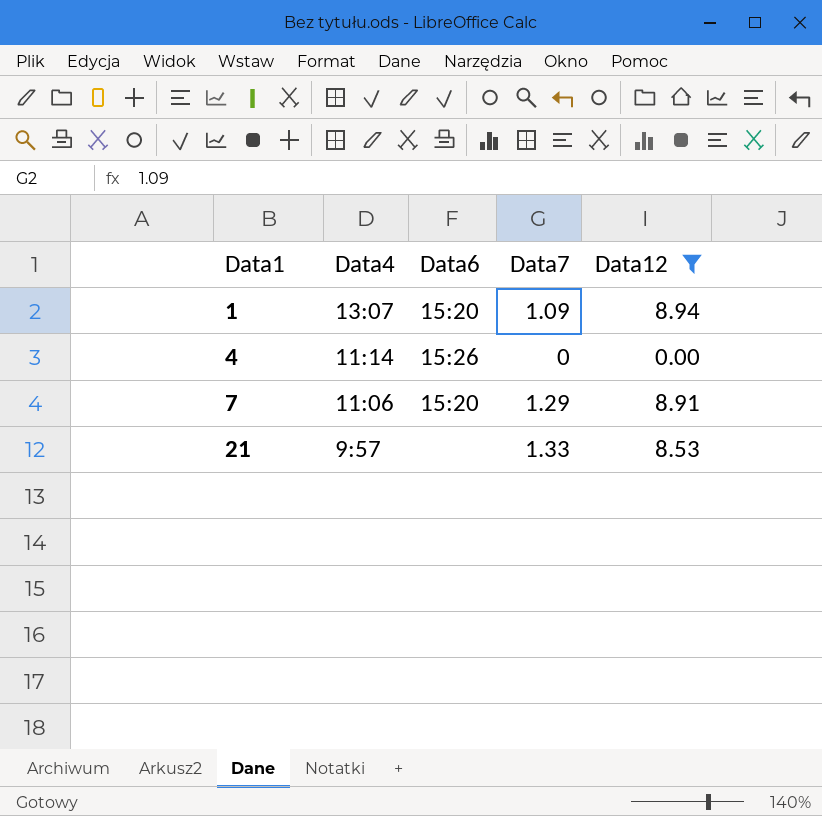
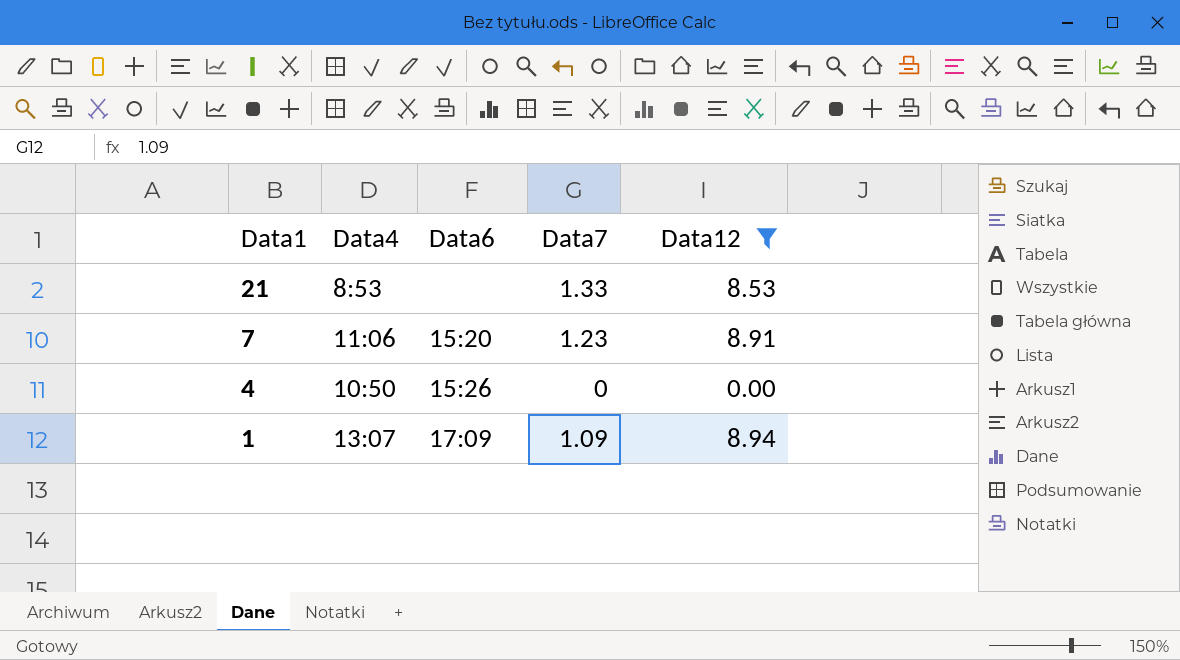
row order: Data1 ascending -> Data1 descending
21 | Data4: 9:57 -> 8:53
7 | Data7: 1.29 -> 1.23
4 | Data4: 11:14 -> 10:50
1 | Data6: 15:20 -> 17:09

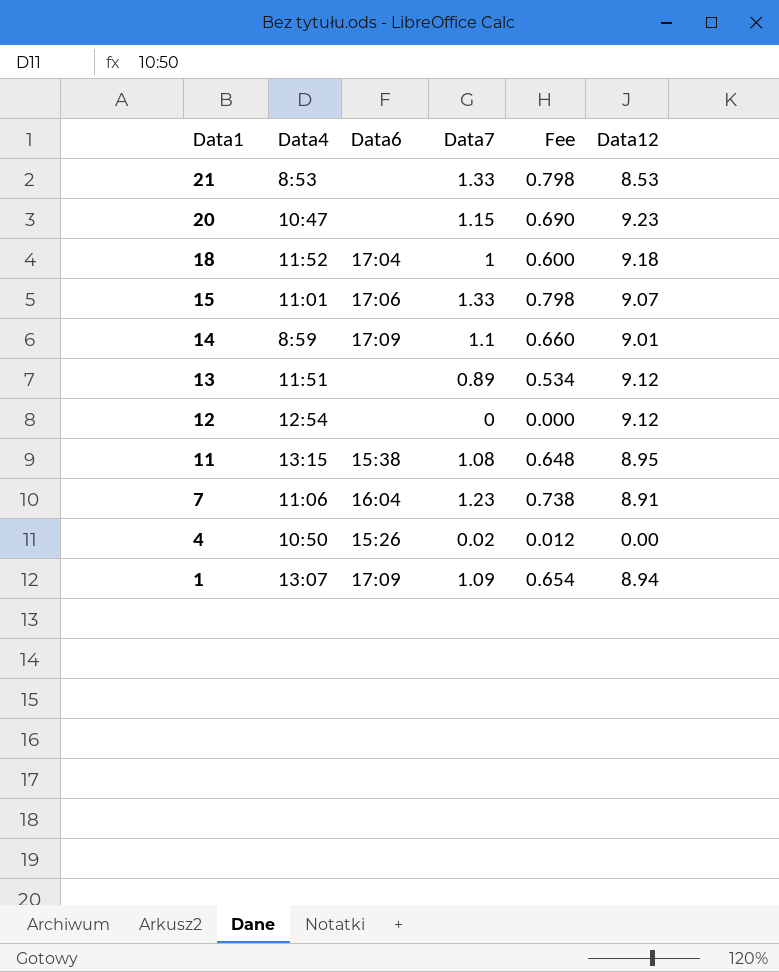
filter: Data12 <= 8.94 -> none
column Fee | formula: none -> [Data7] * 0.6
7 | Data6: 15:20 -> 16:04
4 | Data7: 0 -> 0.02

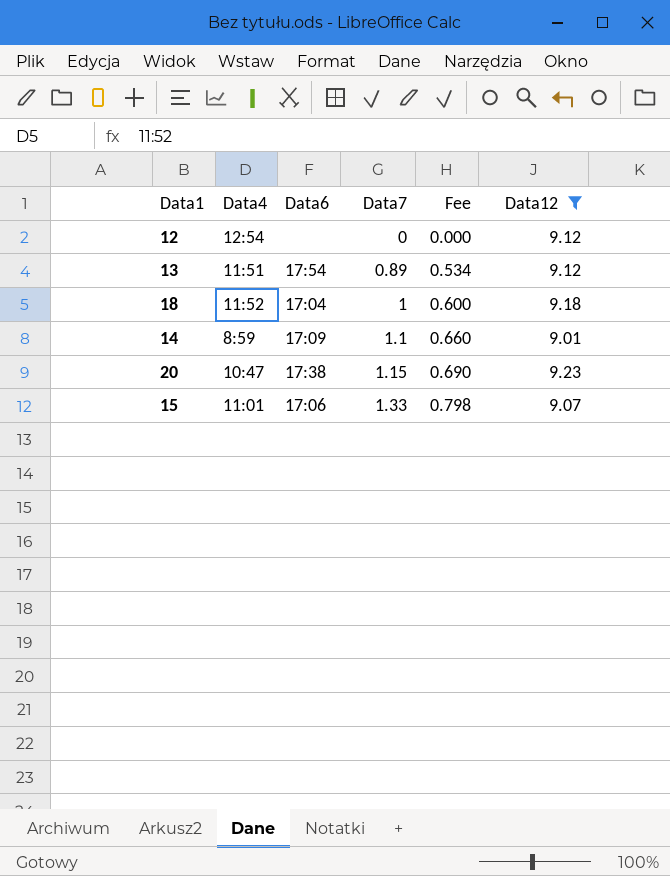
filter: none -> Data12 >= 9.01
row order: Data1 descending -> Data7 ascending
13 | Data6: none -> 17:54
20 | Data6: none -> 17:38

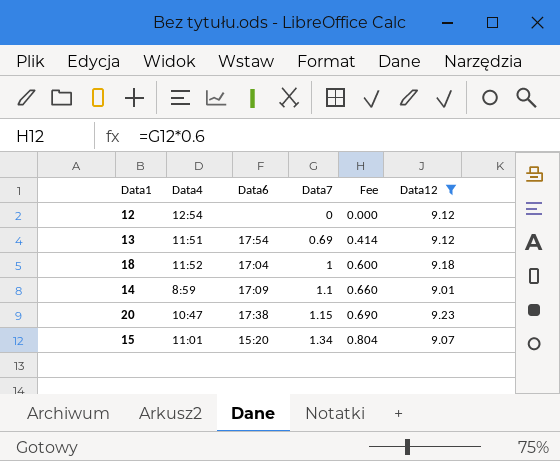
13 | Data7: 0.89 -> 0.69
13 | Fee: 0.534 -> 0.414
15 | Data6: 17:06 -> 15:20
15 | Data7: 1.33 -> 1.34
15 | Fee: 0.798 -> 0.804

